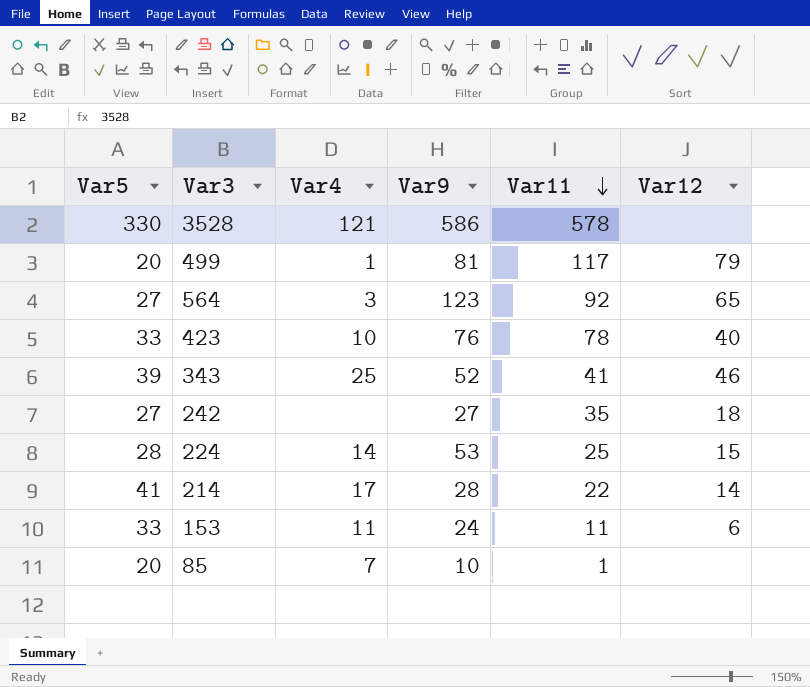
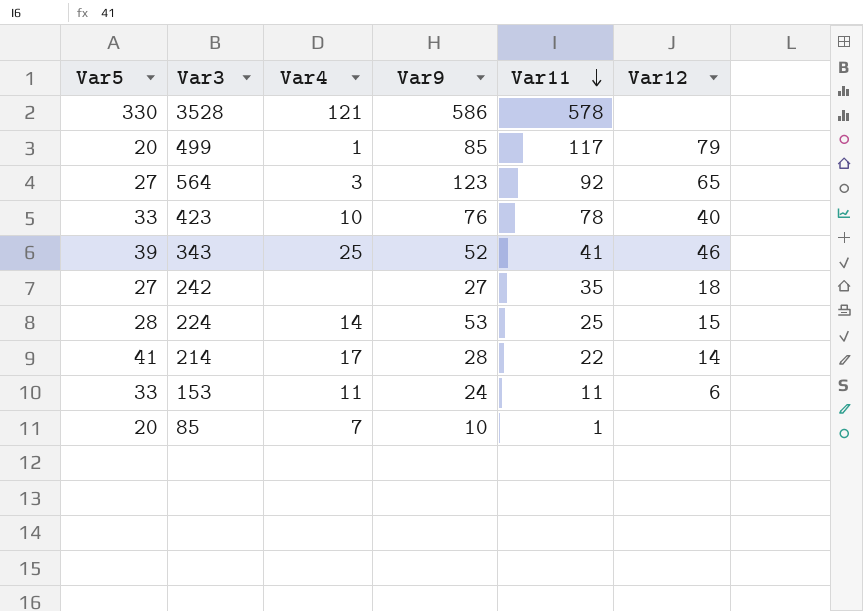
499 | Var9: 81 -> 85

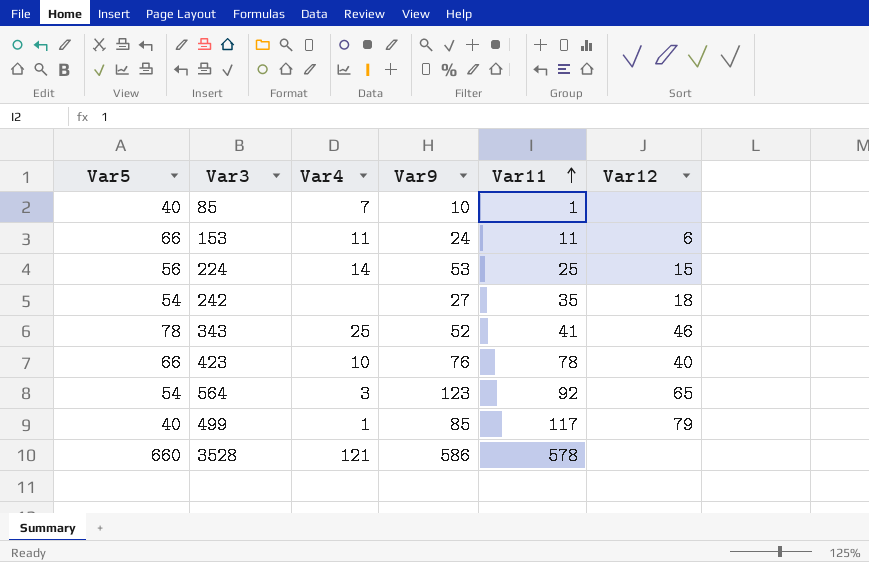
row order: Var11 descending -> Var11 ascending
row 214: 41 | 17 | 28 | 22 | 14 -> none
85 | Var5: 20 -> 40
153 | Var5: 33 -> 66
224 | Var5: 28 -> 56
242 | Var5: 27 -> 54
343 | Var5: 39 -> 78
423 | Var5: 33 -> 66
564 | Var5: 27 -> 54
499 | Var5: 20 -> 40
3528 | Var5: 330 -> 660

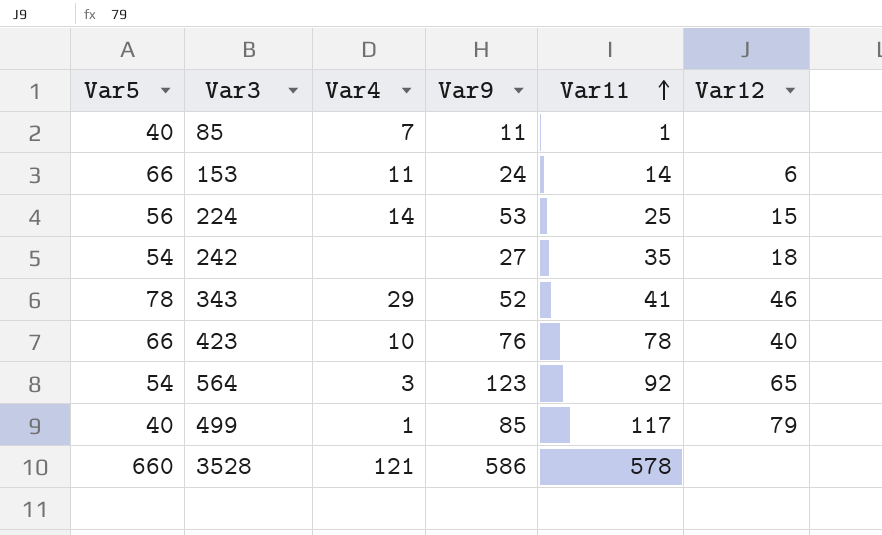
85 | Var9: 10 -> 11
153 | Var11: 11 -> 14
343 | Var4: 25 -> 29

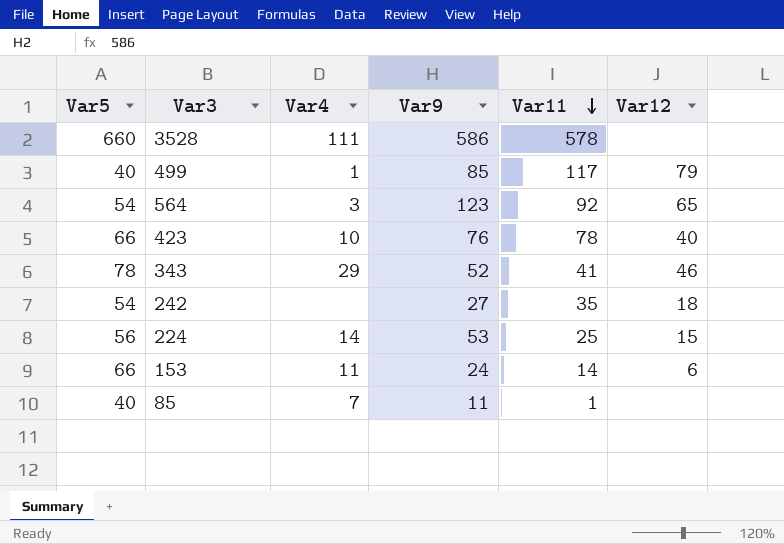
row order: Var11 ascending -> Var11 descending
3528 | Var4: 121 -> 111

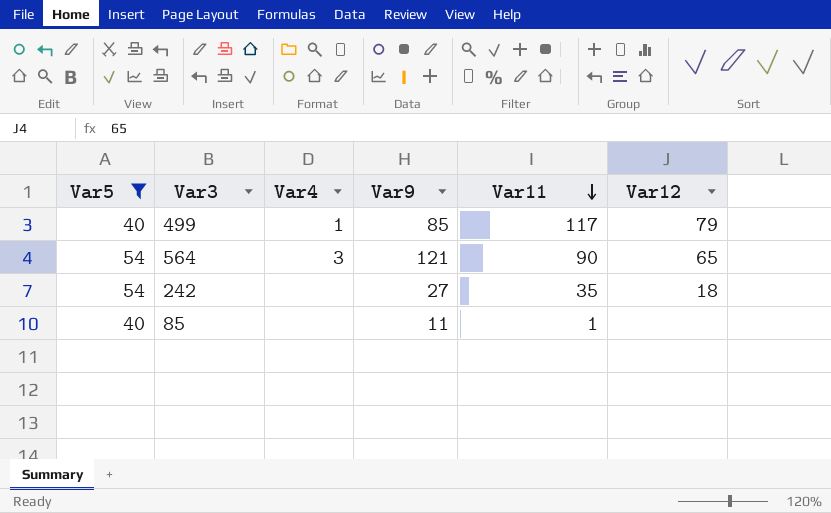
filter: none -> Var5 <= 54
564 | Var9: 123 -> 121
564 | Var11: 92 -> 90
85 | Var4: 7 -> none

